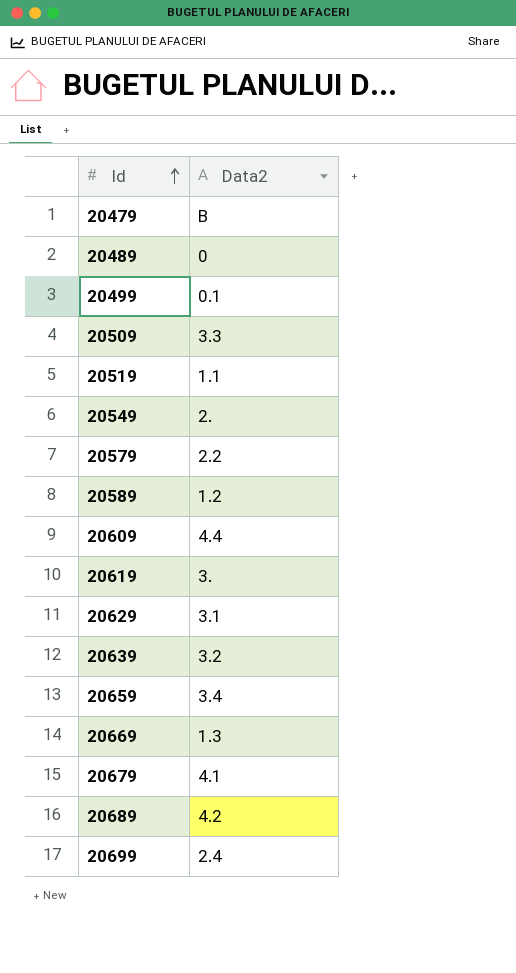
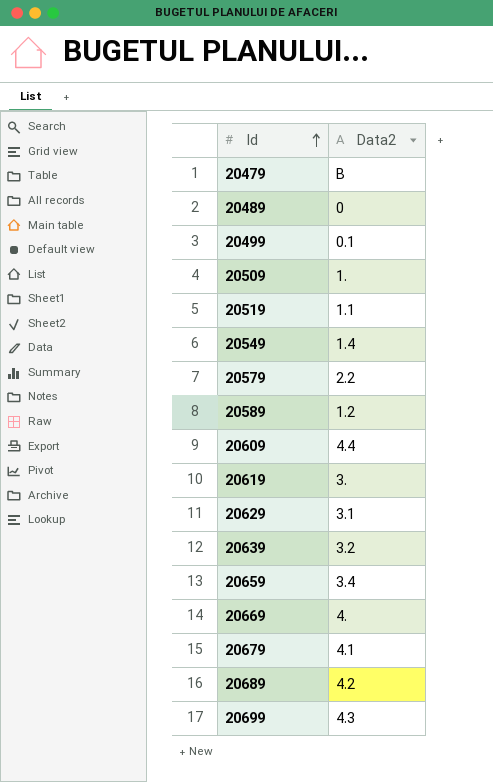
20509 | Data2: 3.3 -> 1.
20549 | Data2: 2. -> 1.4
20669 | Data2: 1.3 -> 4.
20699 | Data2: 2.4 -> 4.3

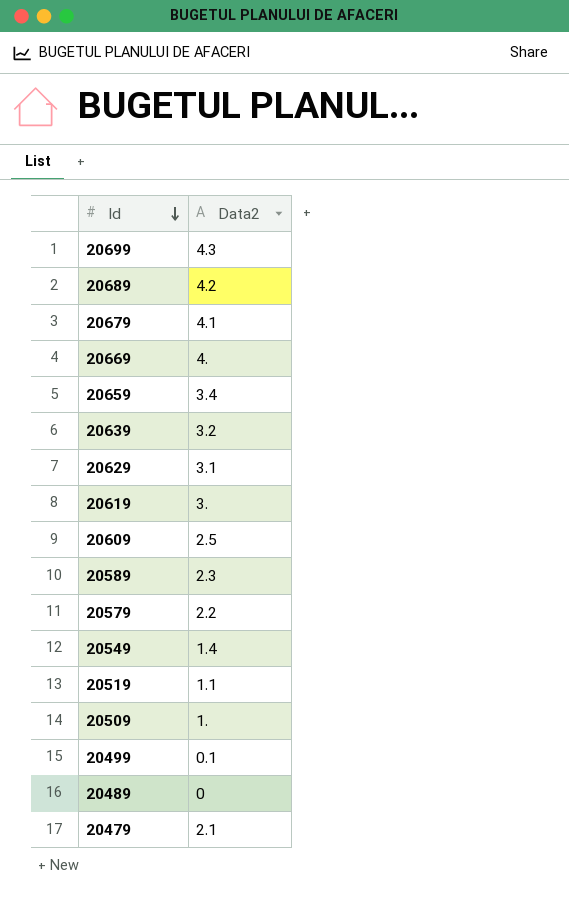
row order: Id ascending -> Id descending
20609 | Data2: 4.4 -> 2.5
20589 | Data2: 1.2 -> 2.3
20479 | Data2: B -> 2.1

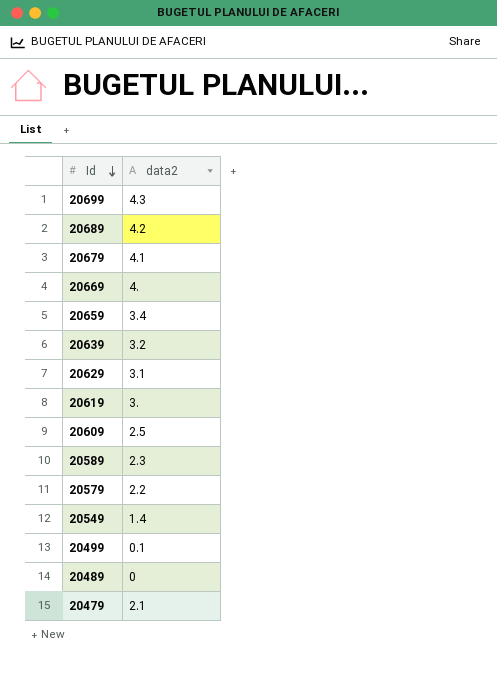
column name: Data2 -> data2
row 20519: 1.1 -> none
row 20509: 1. -> none

